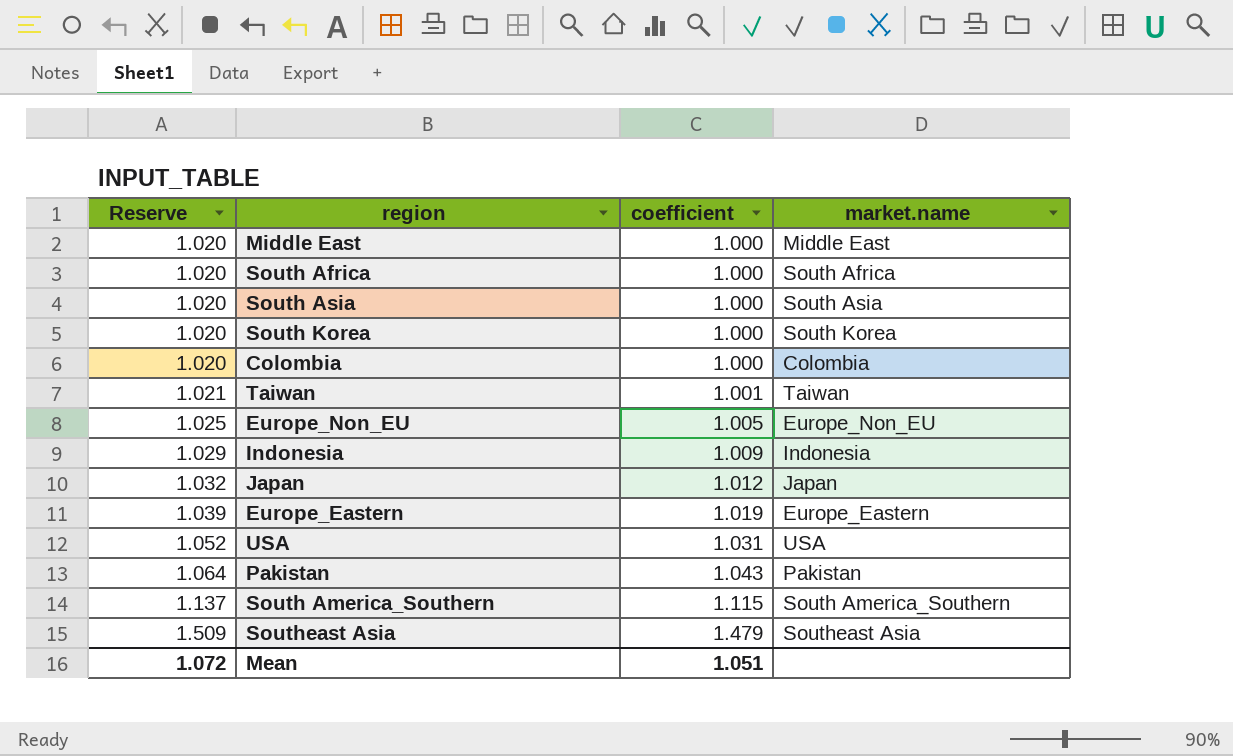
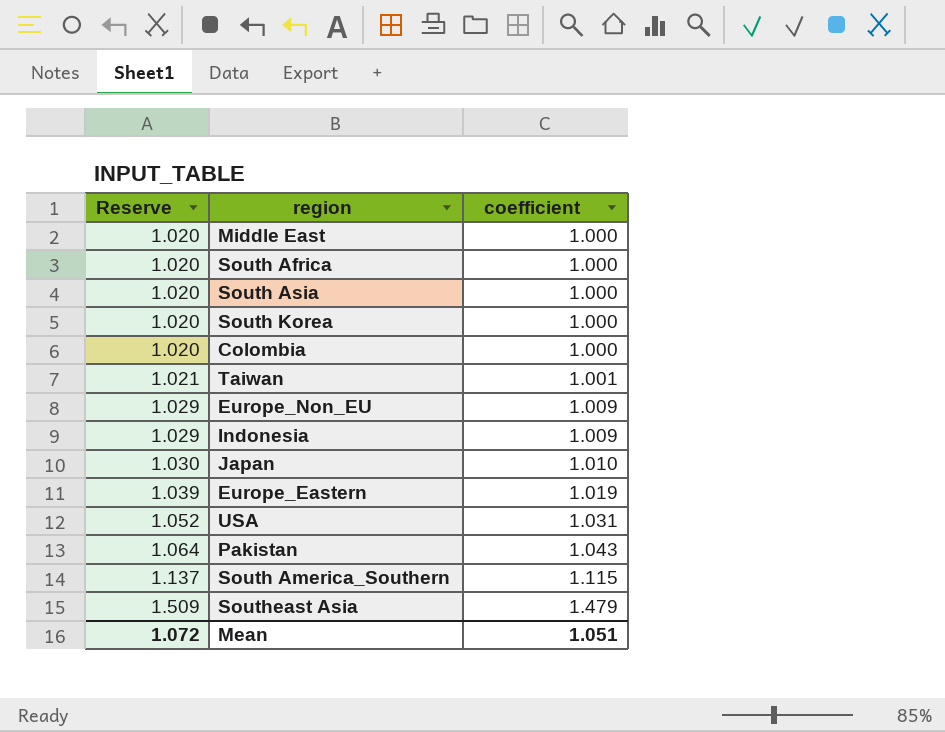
column market.name | position: 4 -> none
Europe_Non_EU | Reserve: 1.025 -> 1.029
Europe_Non_EU | coefficient: 1.005 -> 1.009
Japan | Reserve: 1.032 -> 1.030
Japan | coefficient: 1.012 -> 1.010

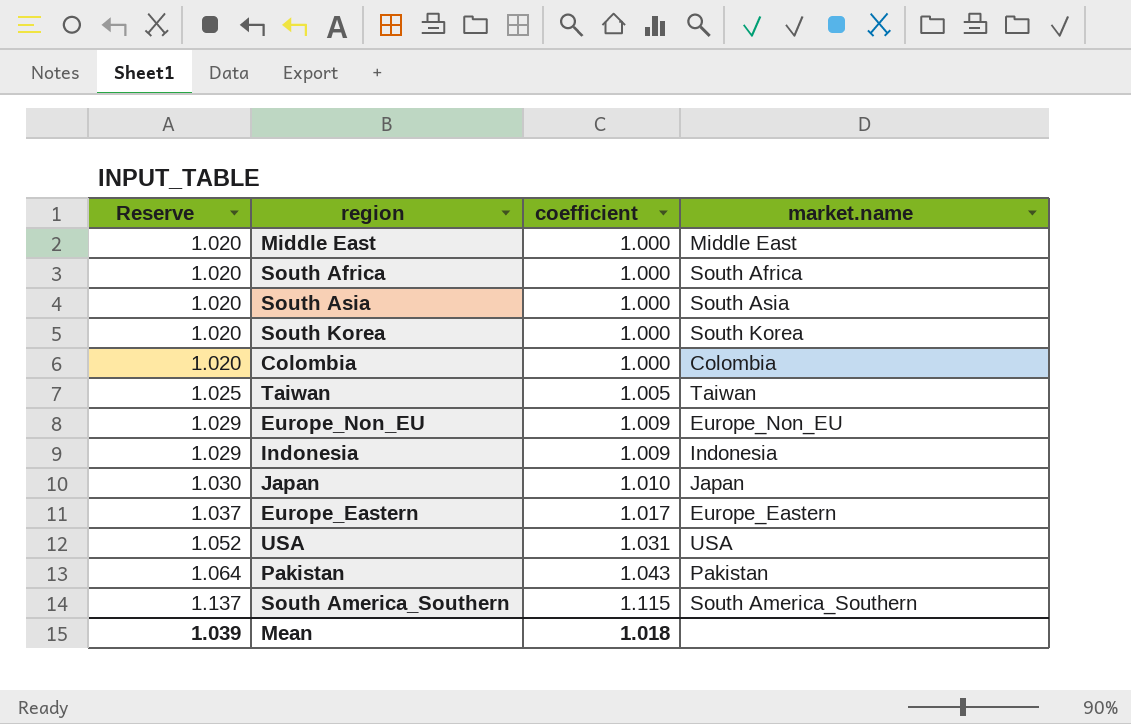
column market.name | position: none -> 4
row Southeast Asia: 1.509 | 1.479 -> none
Taiwan | Reserve: 1.021 -> 1.025
Taiwan | coefficient: 1.001 -> 1.005
Europe_Eastern | Reserve: 1.039 -> 1.037
Europe_Eastern | coefficient: 1.019 -> 1.017
Mean | Reserve: 1.072 -> 1.039
Mean | coefficient: 1.051 -> 1.018

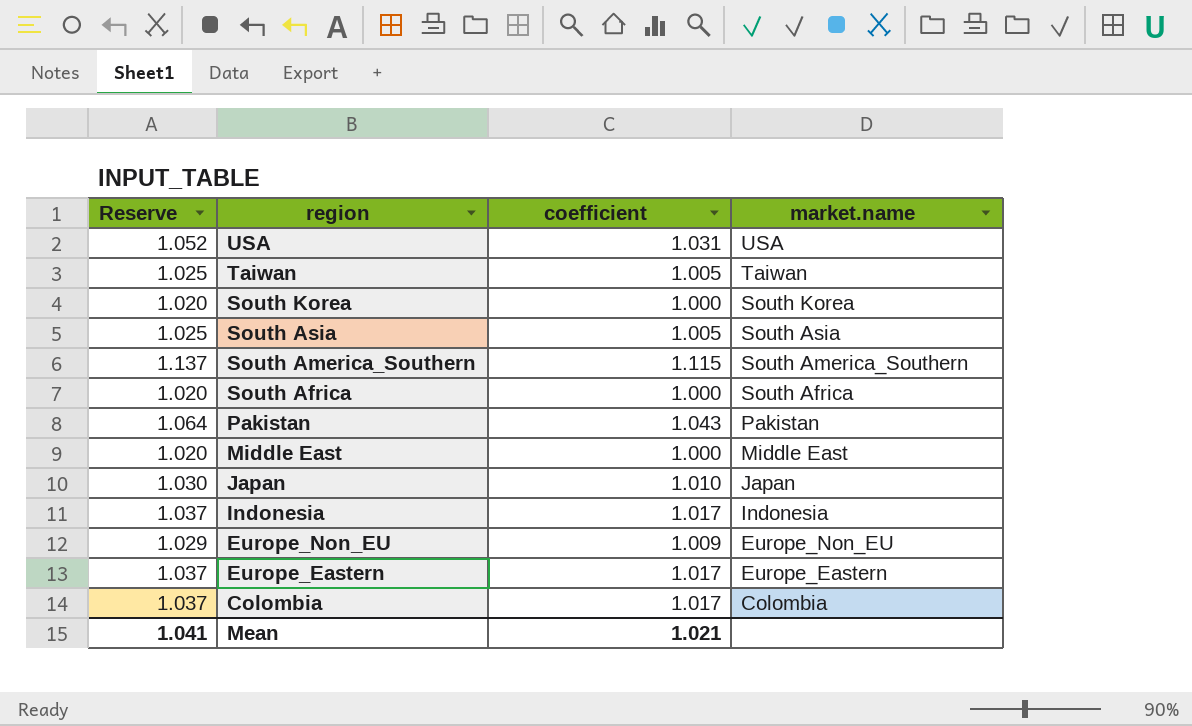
row order: Reserve ascending -> region descending
South Asia | Reserve: 1.020 -> 1.025
South Asia | coefficient: 1.000 -> 1.005
Indonesia | Reserve: 1.029 -> 1.037
Indonesia | coefficient: 1.009 -> 1.017
Colombia | Reserve: 1.020 -> 1.037
Colombia | coefficient: 1.000 -> 1.017
Mean | Reserve: 1.039 -> 1.041
Mean | coefficient: 1.018 -> 1.021

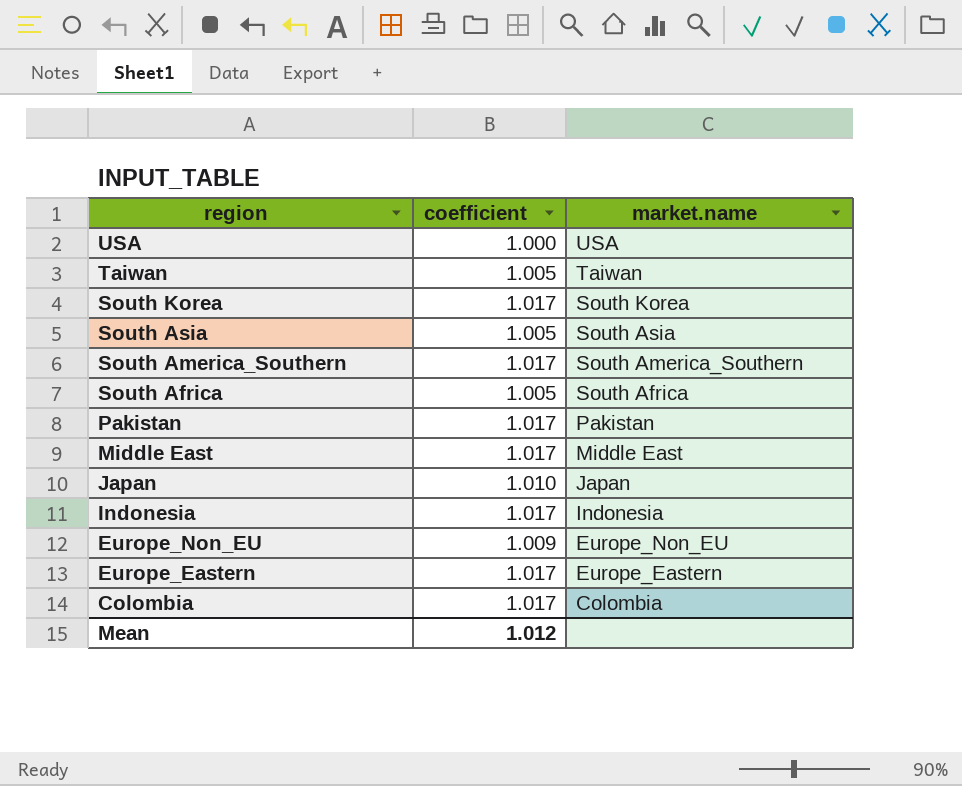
column Reserve | formula: [coefficient] * 1.02 -> none
USA | coefficient: 1.031 -> 1.000
South Korea | coefficient: 1.000 -> 1.017
South America_Southern | coefficient: 1.115 -> 1.017
South Africa | coefficient: 1.000 -> 1.005
Pakistan | coefficient: 1.043 -> 1.017
Middle East | coefficient: 1.000 -> 1.017
Mean | coefficient: 1.021 -> 1.012

